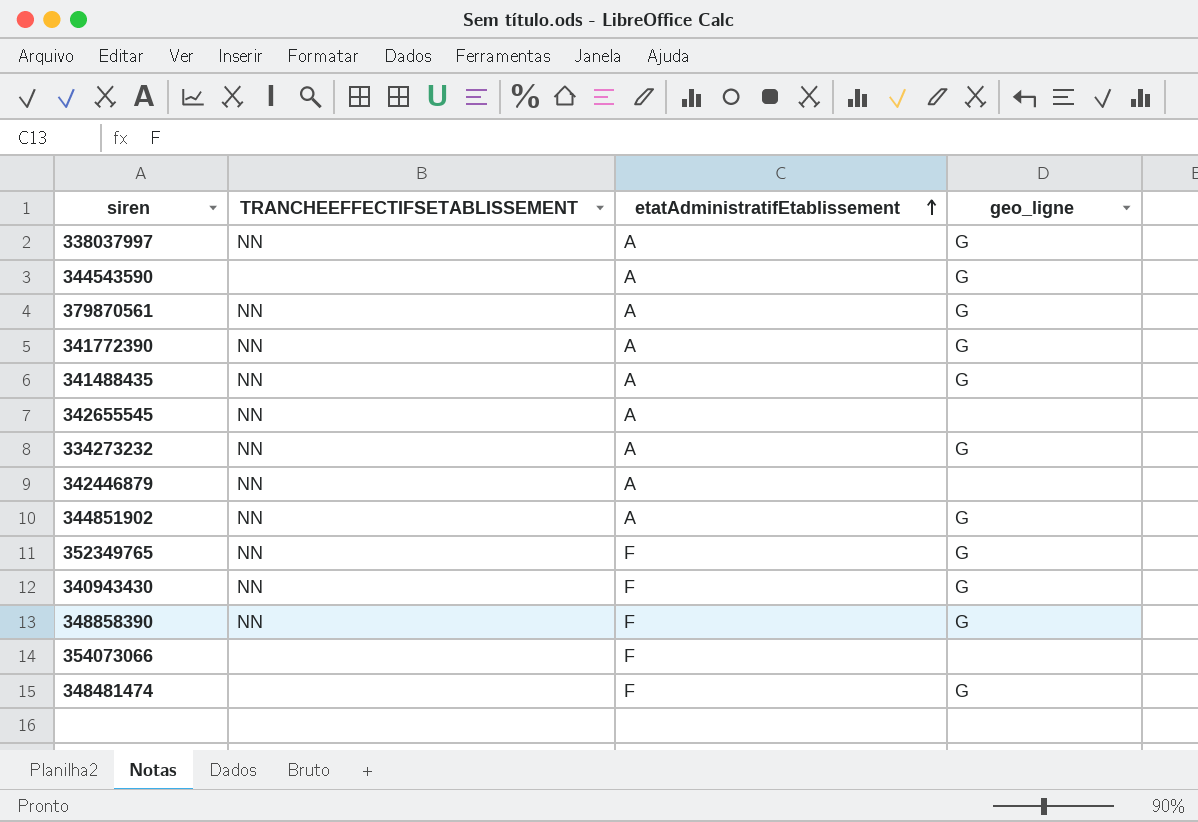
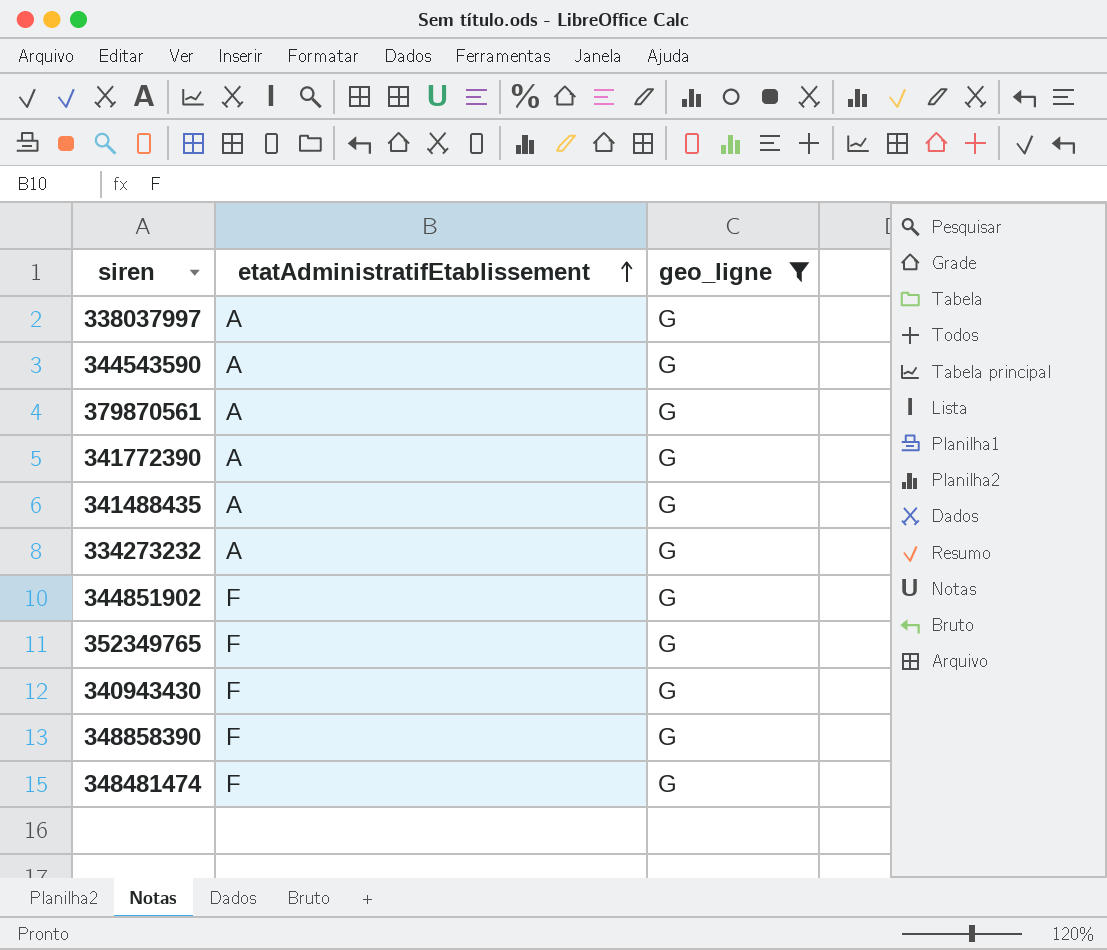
filter: none -> geo_ligne = G
column TRANCHEEFFECTIFSETABLISSEMENT | position: 2 -> none
344851902 | etatAdministratifEtablissement: A -> F

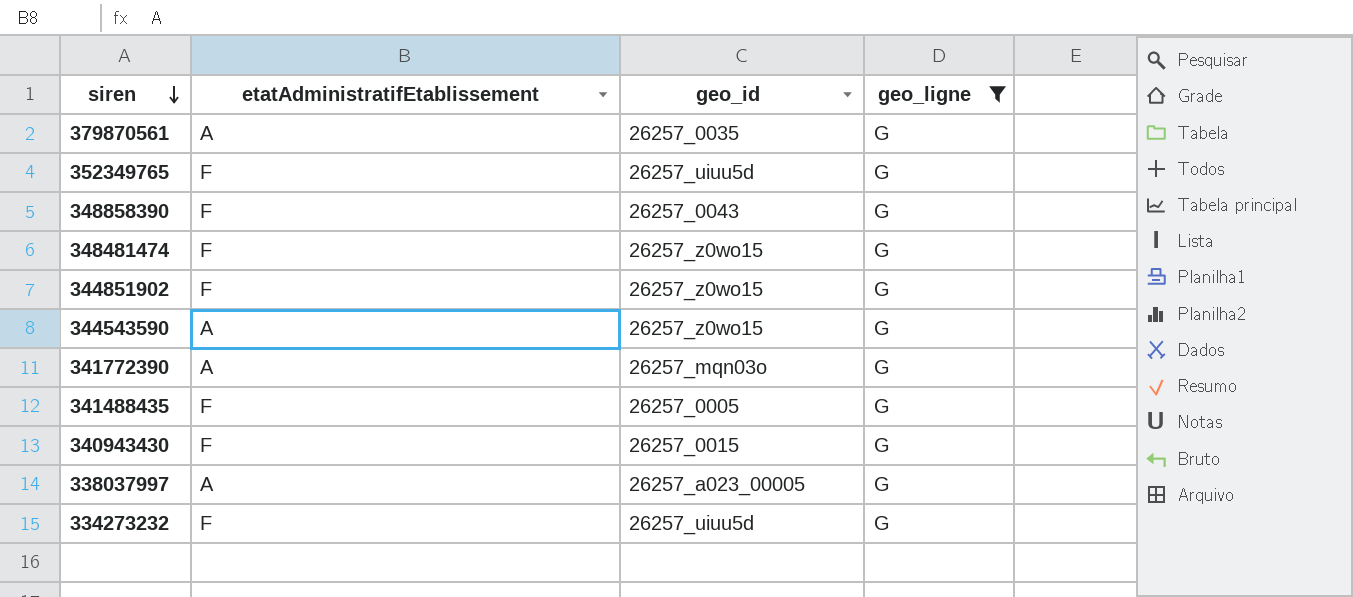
row order: etatAdministratifEtablissement ascending -> siren descending
column geo_id | position: none -> 3
341488435 | etatAdministratifEtablissement: A -> F
334273232 | etatAdministratifEtablissement: A -> F

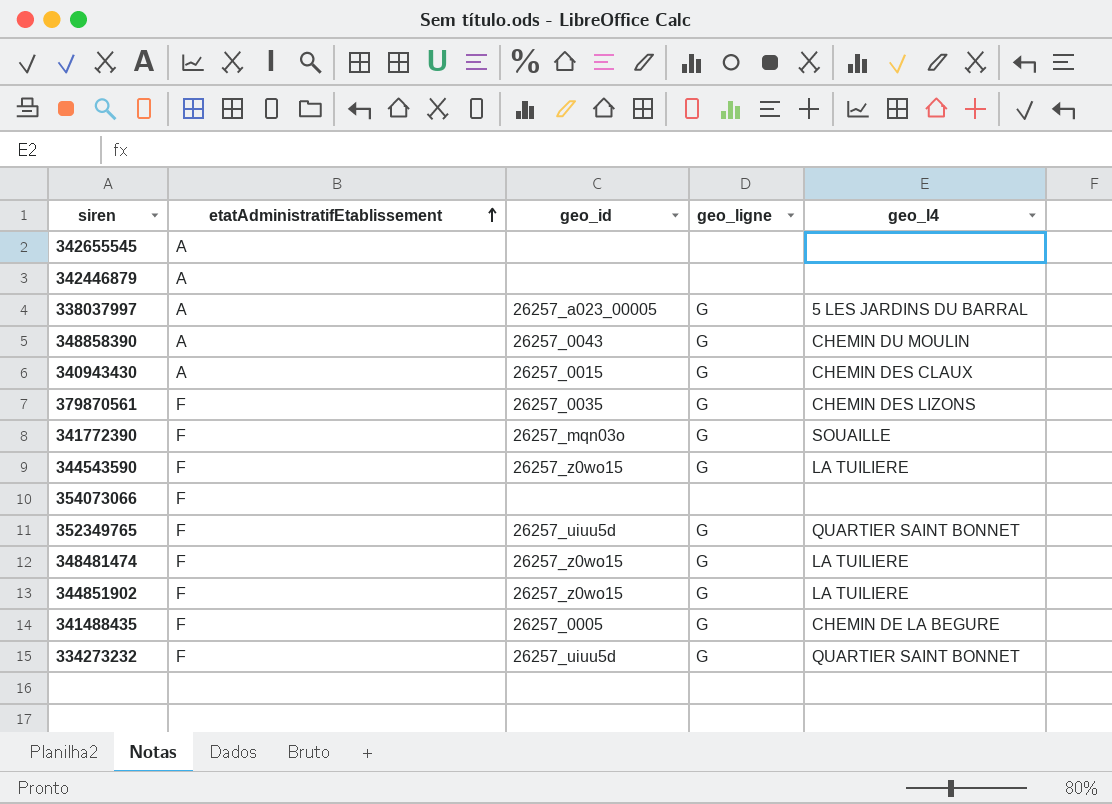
filter: geo_ligne = G -> none
row order: siren descending -> etatAdministratifEtablissement ascending
column geo_l4 | position: none -> 5
348858390 | etatAdministratifEtablissement: F -> A
340943430 | etatAdministratifEtablissement: F -> A
379870561 | etatAdministratifEtablissement: A -> F
341772390 | etatAdministratifEtablissement: A -> F
344543590 | etatAdministratifEtablissement: A -> F

